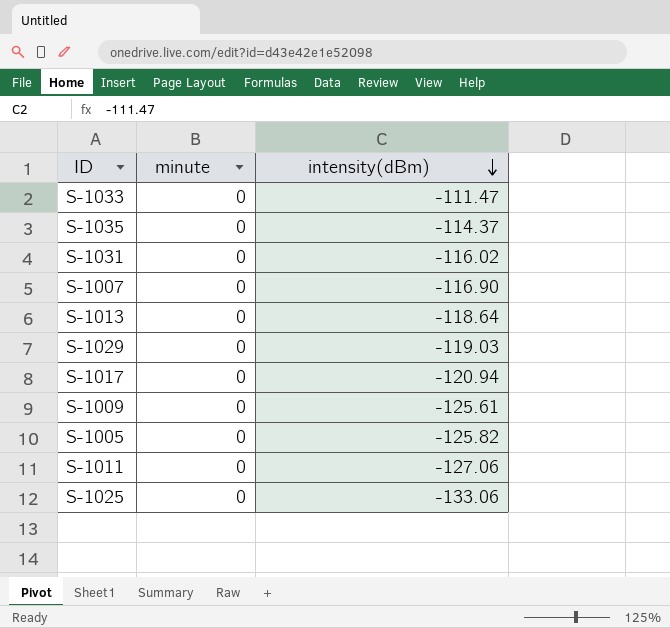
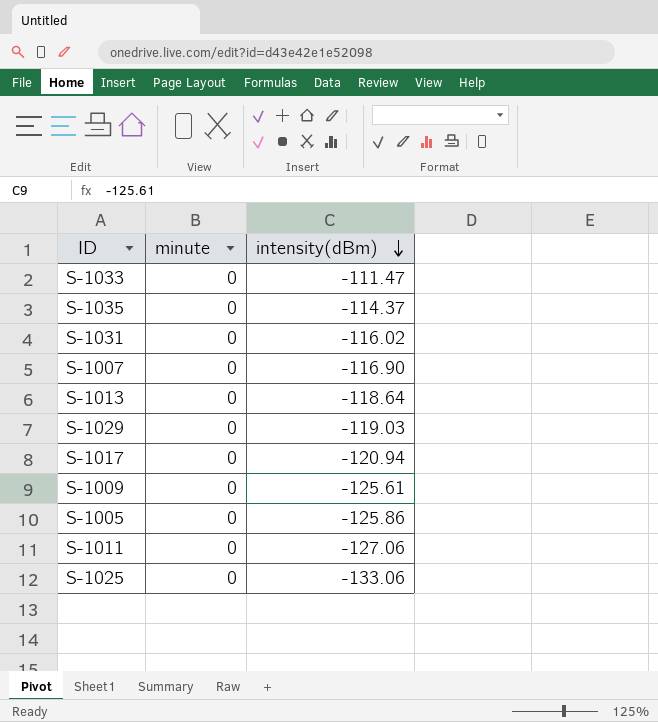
S-1005 | intensity(dBm): -125.82 -> -125.86

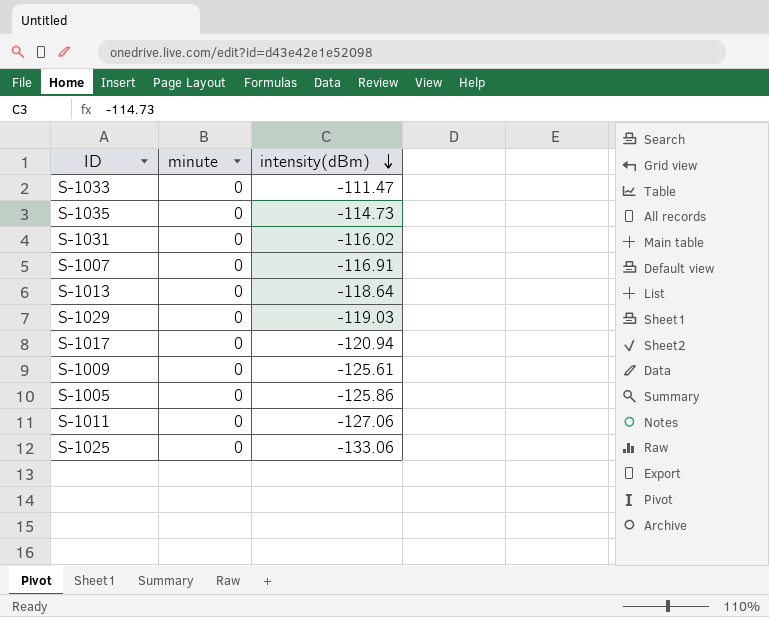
S-1035 | intensity(dBm): -114.37 -> -114.73
S-1007 | intensity(dBm): -116.90 -> -116.91

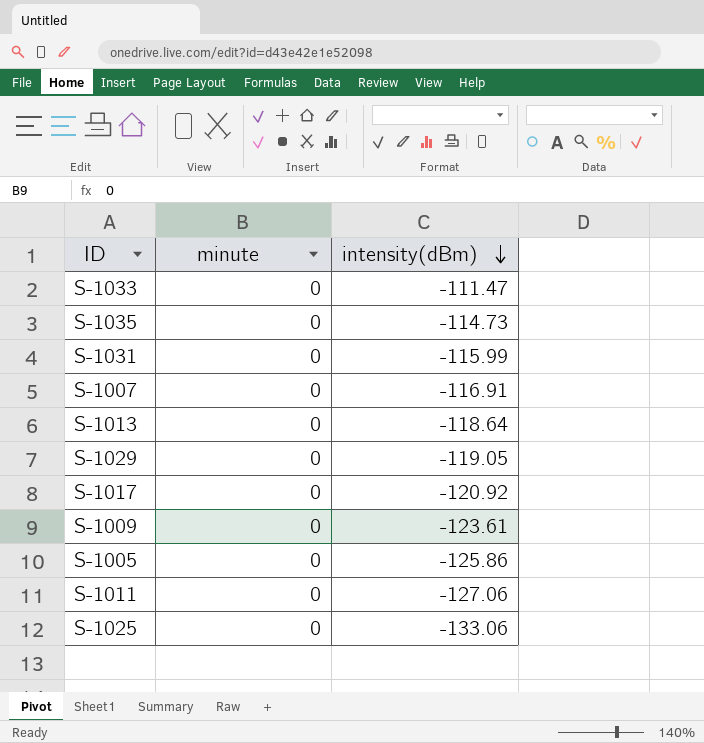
S-1031 | intensity(dBm): -116.02 -> -115.99
S-1029 | intensity(dBm): -119.03 -> -119.05
S-1017 | intensity(dBm): -120.94 -> -120.92
S-1009 | intensity(dBm): -125.61 -> -123.61

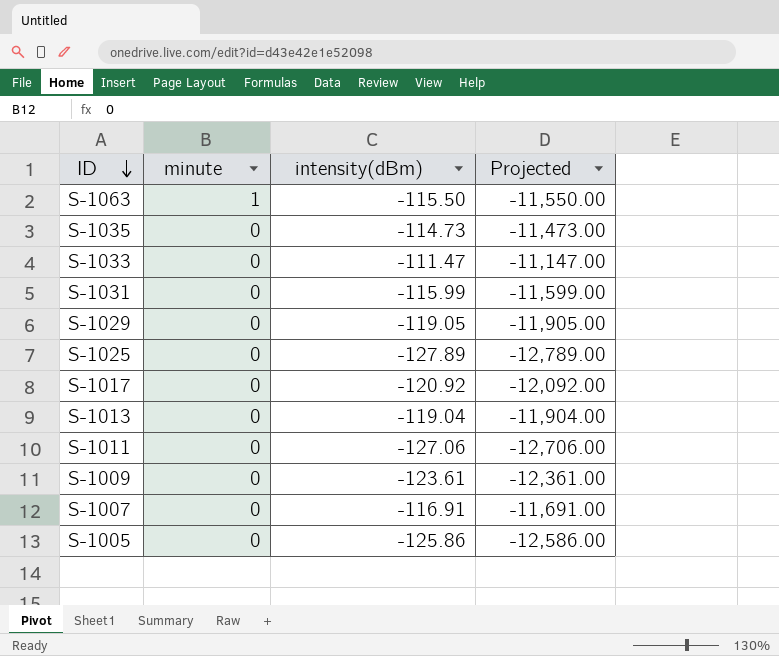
row order: intensity(dBm) descending -> ID descending
column Projected | formula: none -> [intensity(dBm)] * 100
row S-1063: none -> 1 | -115.50 | -11,550.00
S-1025 | intensity(dBm): -133.06 -> -127.89
S-1013 | intensity(dBm): -118.64 -> -119.04

